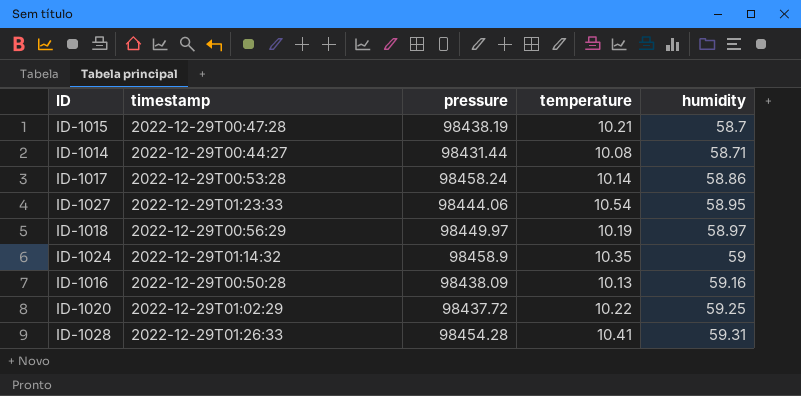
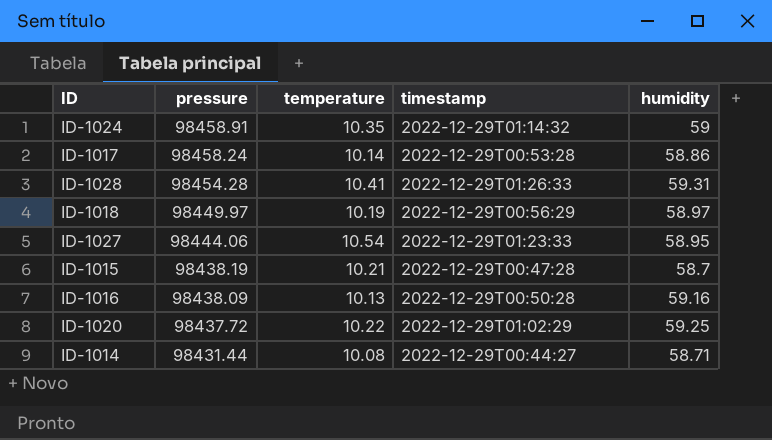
row order: humidity ascending -> pressure descending
column timestamp | position: 2 -> 4
ID-1024 | pressure: 98458.9 -> 98458.91

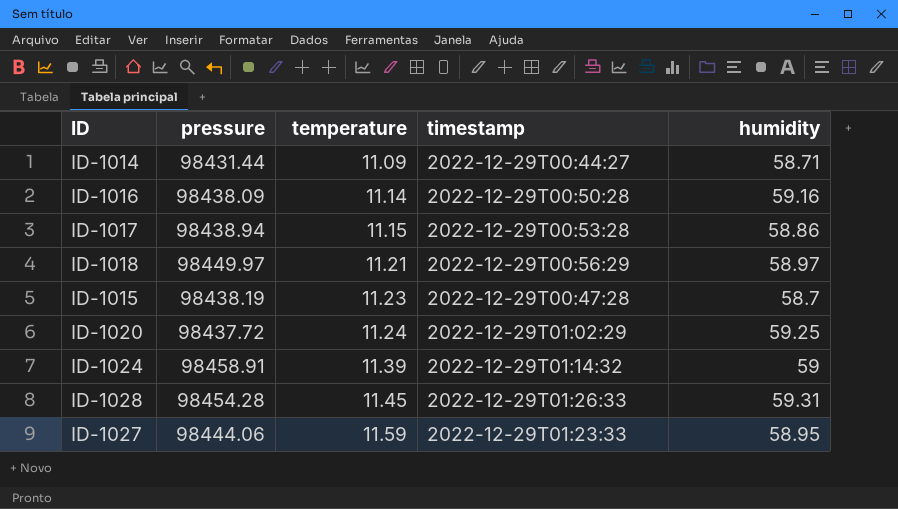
row order: pressure descending -> temperature ascending
ID-1014 | temperature: 10.08 -> 11.09
ID-1016 | temperature: 10.13 -> 11.14
ID-1017 | pressure: 98458.24 -> 98438.94
ID-1017 | temperature: 10.14 -> 11.15
ID-1018 | temperature: 10.19 -> 11.21
ID-1015 | temperature: 10.21 -> 11.23
ID-1020 | temperature: 10.22 -> 11.24
ID-1024 | temperature: 10.35 -> 11.39
ID-1028 | temperature: 10.41 -> 11.45
ID-1027 | temperature: 10.54 -> 11.59

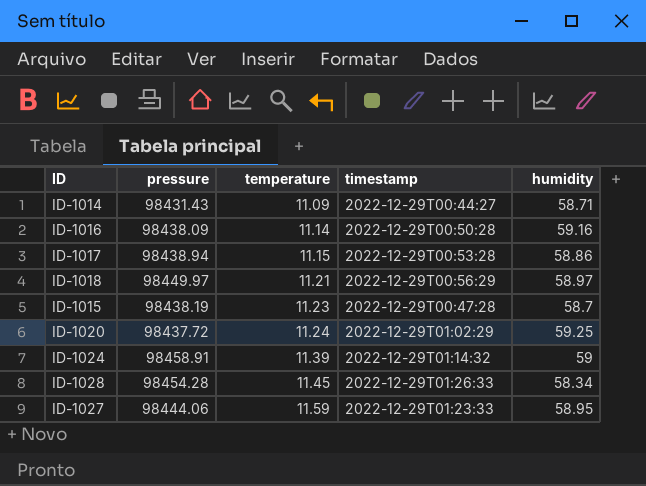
ID-1014 | pressure: 98431.44 -> 98431.43
ID-1028 | humidity: 59.31 -> 58.34

